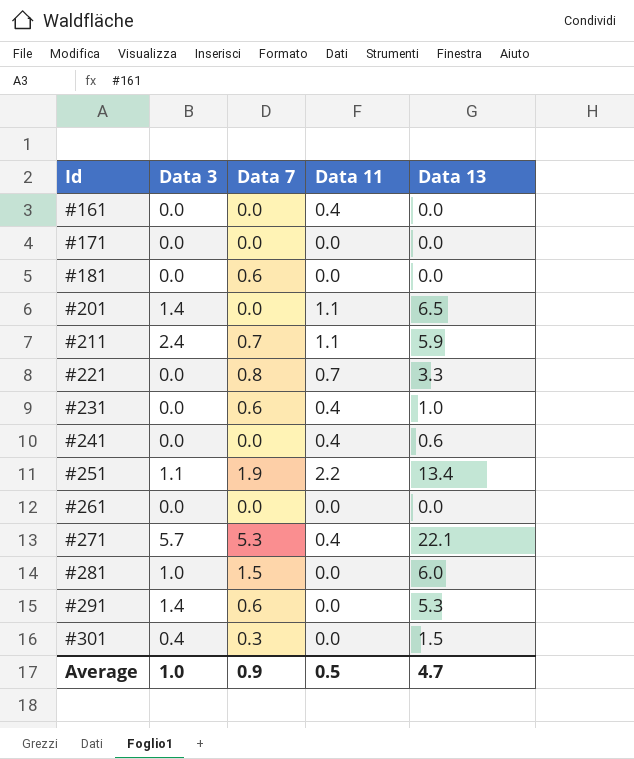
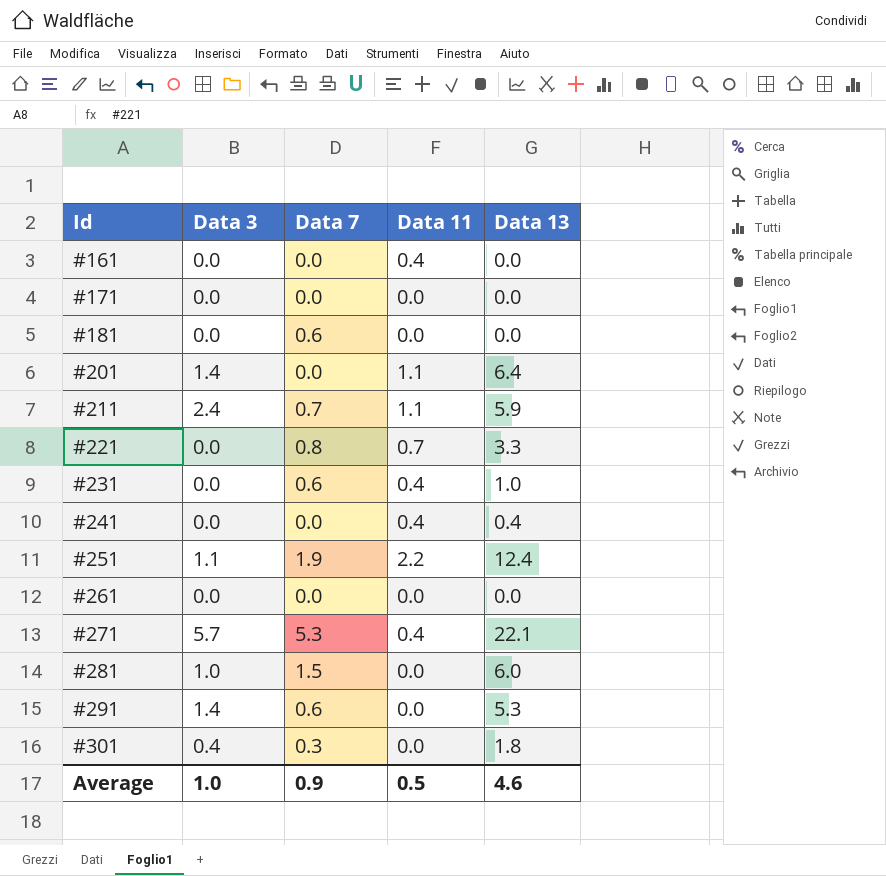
#201 | Data 13: 6.5 -> 6.4
#241 | Data 13: 0.6 -> 0.4
#251 | Data 13: 13.4 -> 12.4
#301 | Data 13: 1.5 -> 1.8
Average | Data 13: 4.7 -> 4.6

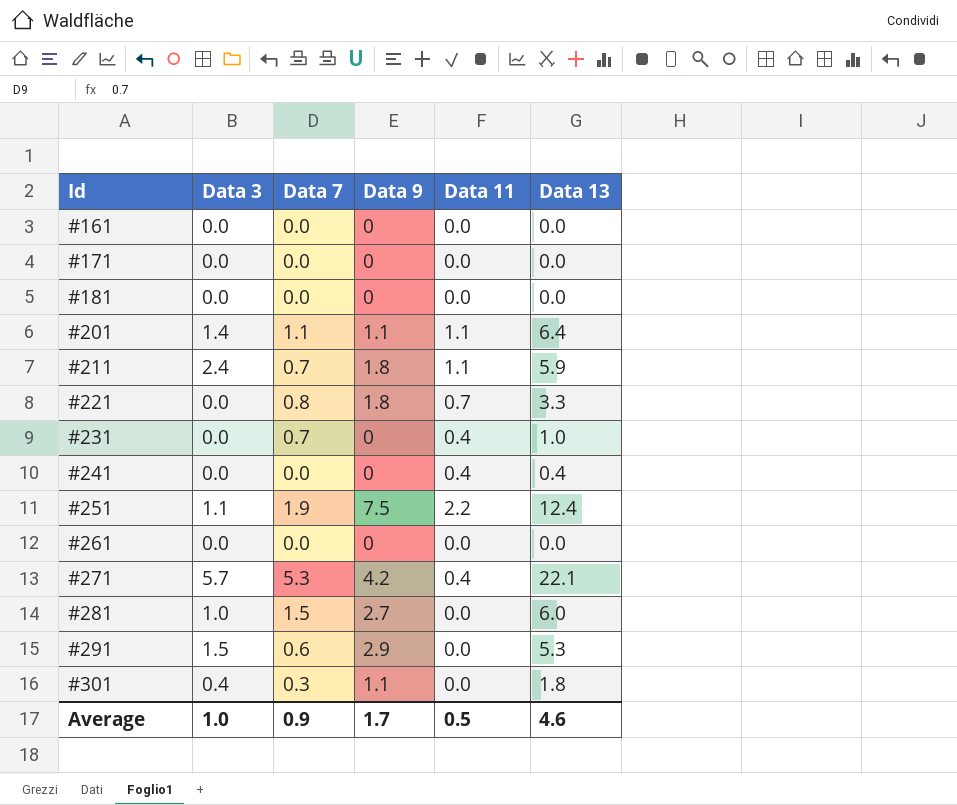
column Data 9 | position: none -> 4
#161 | Data 11: 0.4 -> 0.0
#181 | Data 7: 0.6 -> 0.0
#201 | Data 7: 0.0 -> 1.1
#231 | Data 7: 0.6 -> 0.7
#291 | Data 3: 1.4 -> 1.5

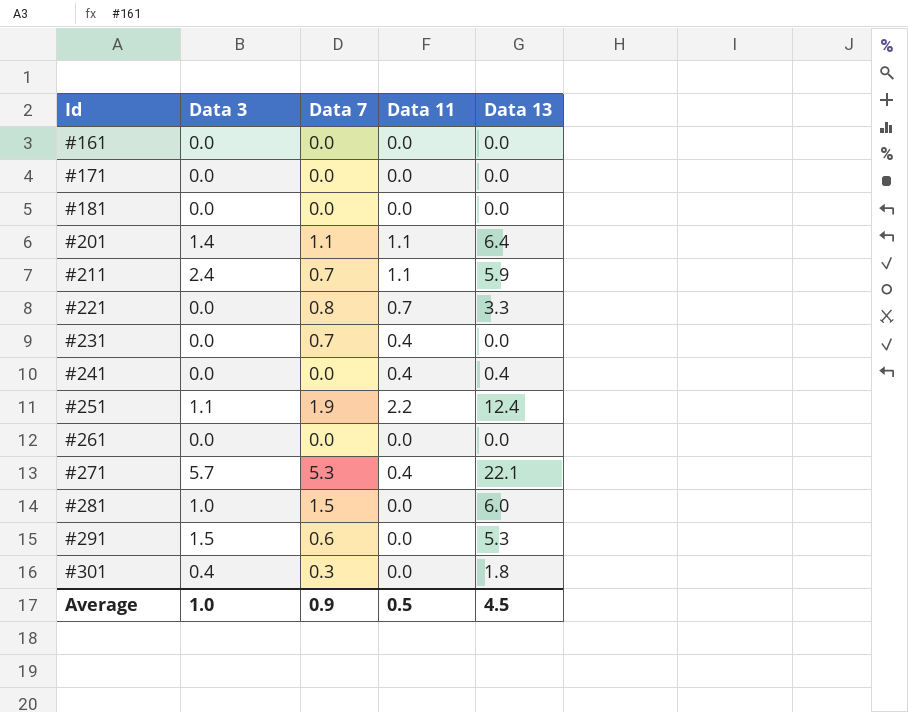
column Data 9 | position: 4 -> none
#231 | Data 13: 1.0 -> 0.0
Average | Data 13: 4.6 -> 4.5

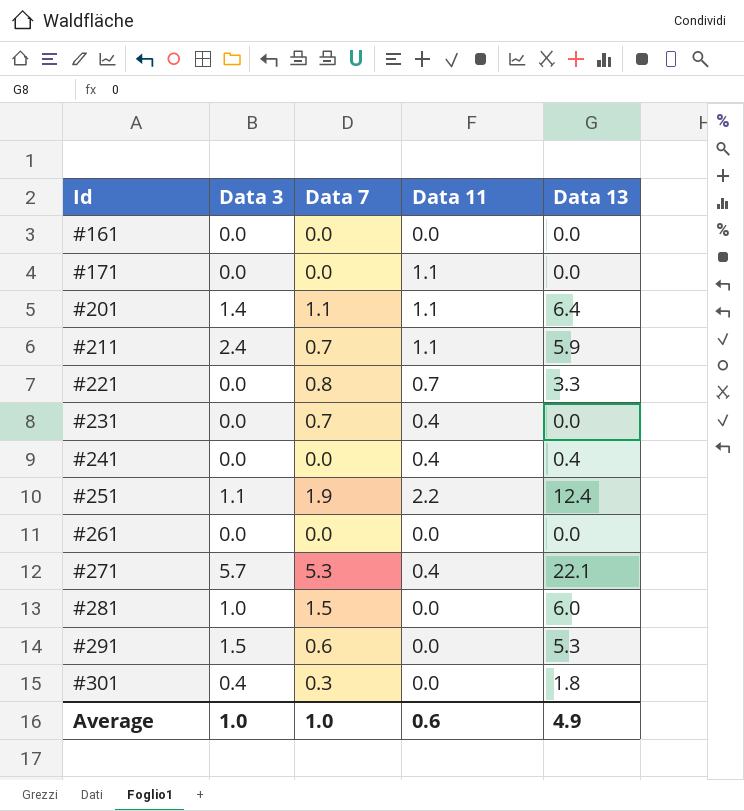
row #181: 0.0 | 0.0 | 0.0 | 0.0 -> none
#171 | Data 11: 0.0 -> 1.1
Average | Data 7: 0.9 -> 1.0
Average | Data 11: 0.5 -> 0.6
Average | Data 13: 4.5 -> 4.9

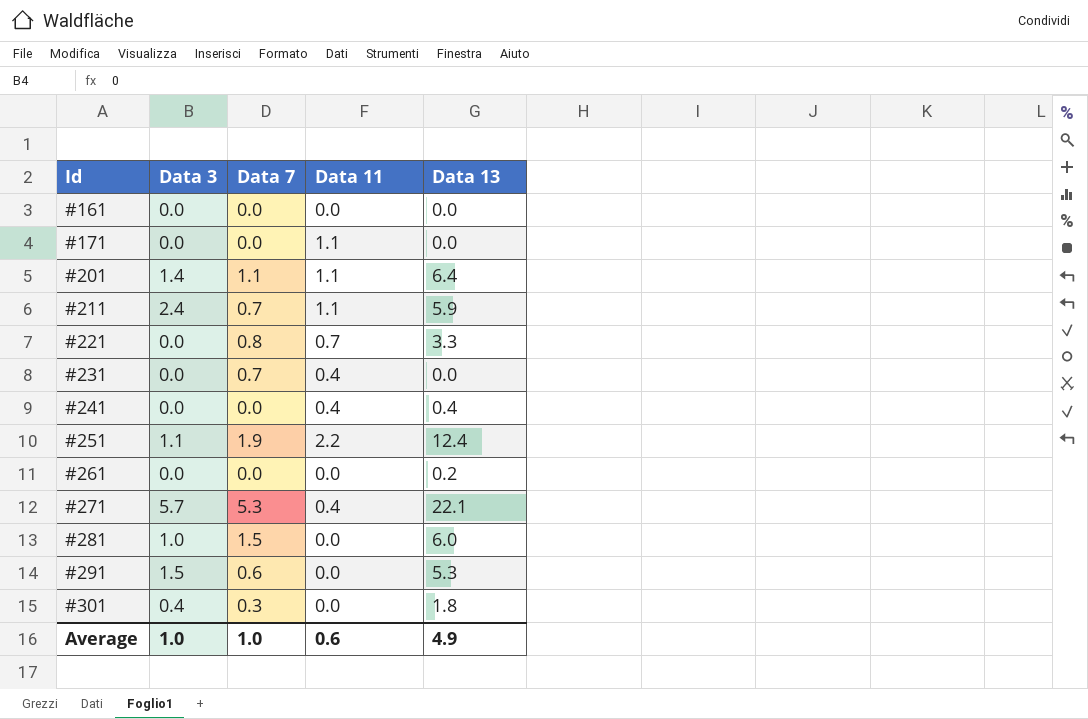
#261 | Data 13: 0.0 -> 0.2

